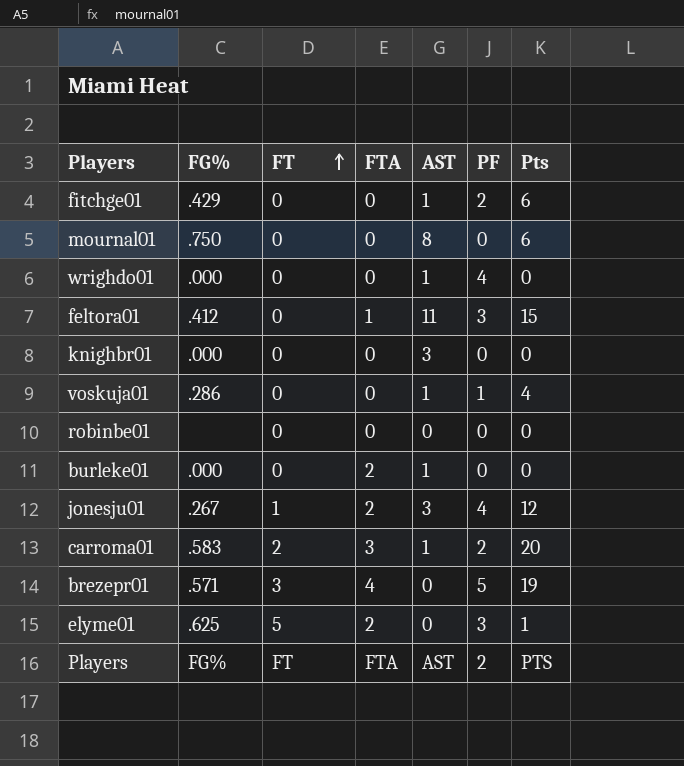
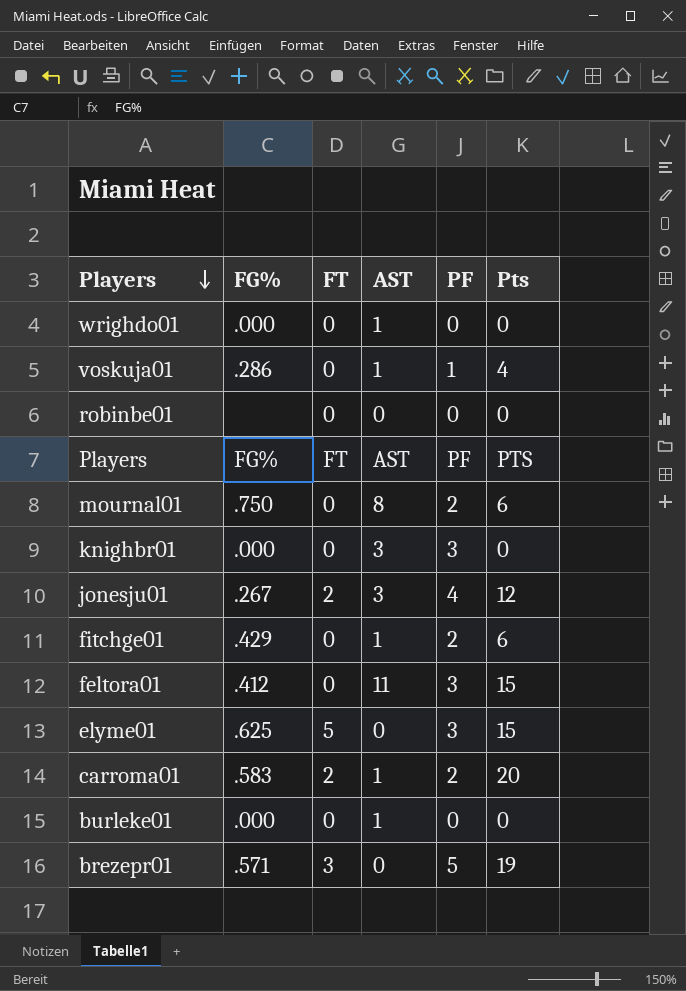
row order: FT ascending -> Players descending
column FTA | position: 4 -> none
wrighdo01 | PF: 4 -> 0
Players | PF: 2 -> PF
mournal01 | PF: 0 -> 2
knighbr01 | PF: 0 -> 3
jonesju01 | FT: 1 -> 2
elyme01 | Pts: 1 -> 15

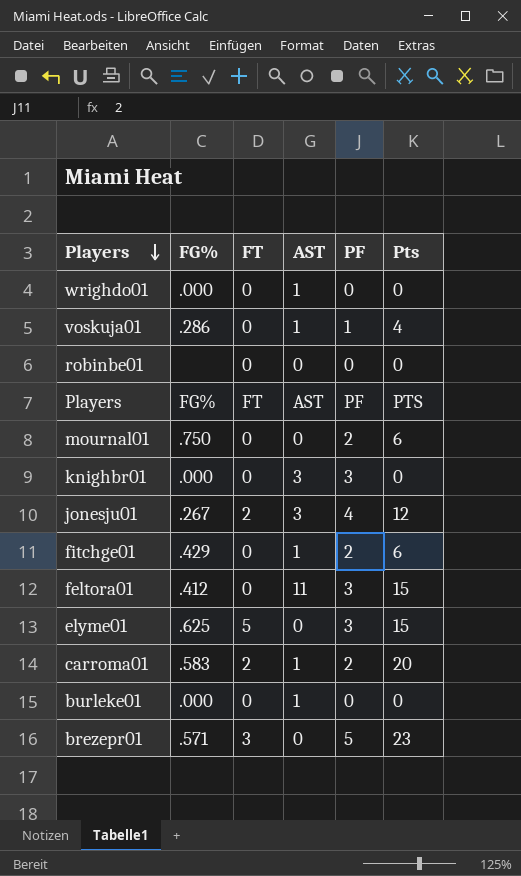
mournal01 | AST: 8 -> 0
brezepr01 | Pts: 19 -> 23

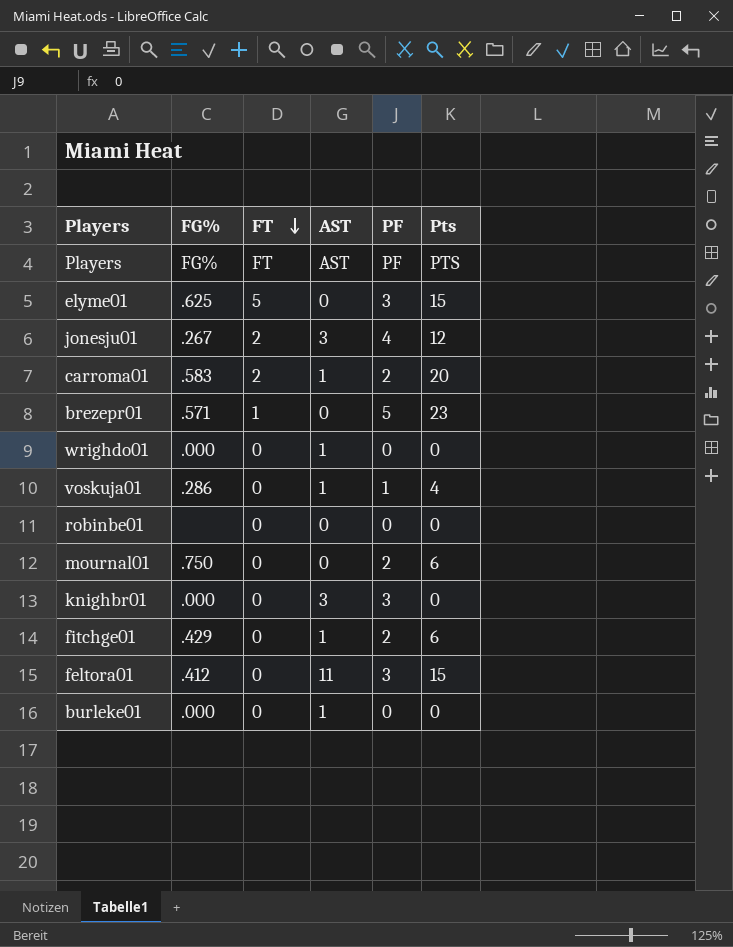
row order: Players descending -> FT descending
brezepr01 | FT: 3 -> 1

